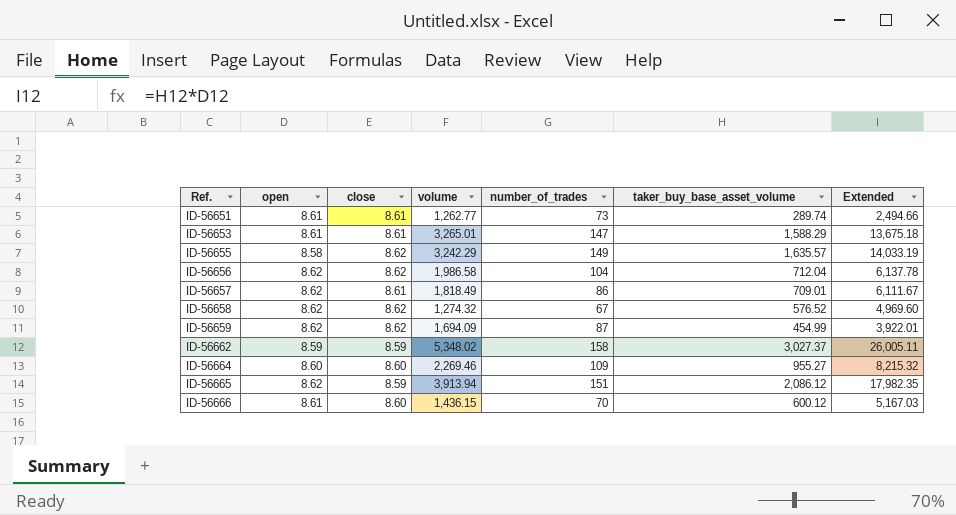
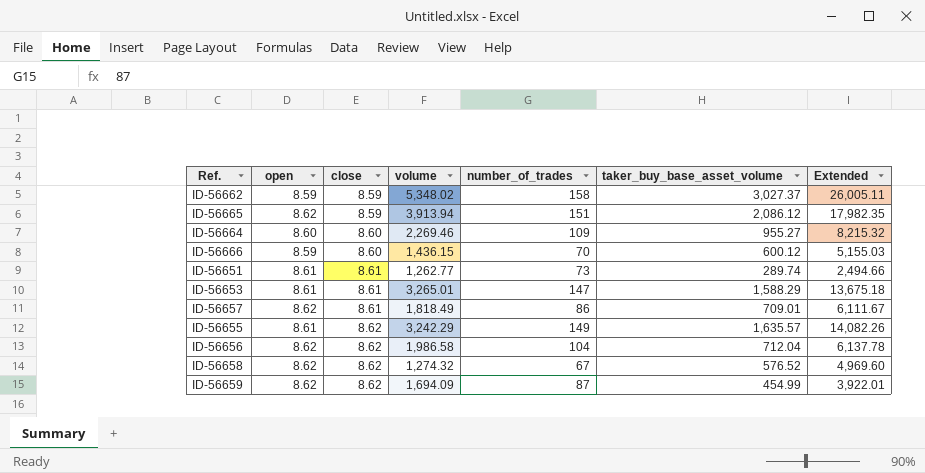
row order: Ref. ascending -> close ascending
ID-56666 | open: 8.61 -> 8.59
ID-56666 | Extended: 5,167.03 -> 5,155.03
ID-56655 | open: 8.58 -> 8.61
ID-56655 | Extended: 14,033.19 -> 14,082.26

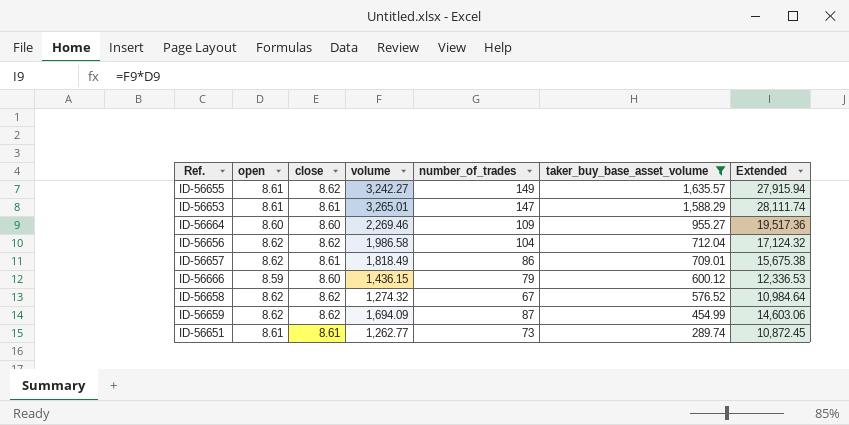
filter: none -> taker_buy_base_asset_volume <= 1,635.57
row order: close ascending -> taker_buy_base_asset_volume descending
column Extended | formula: [open] * [taker_buy_base_asset_volume] -> [open] * [volume]
ID-56655 | volume: 3,242.29 -> 3,242.27
ID-56666 | number_of_trades: 70 -> 79

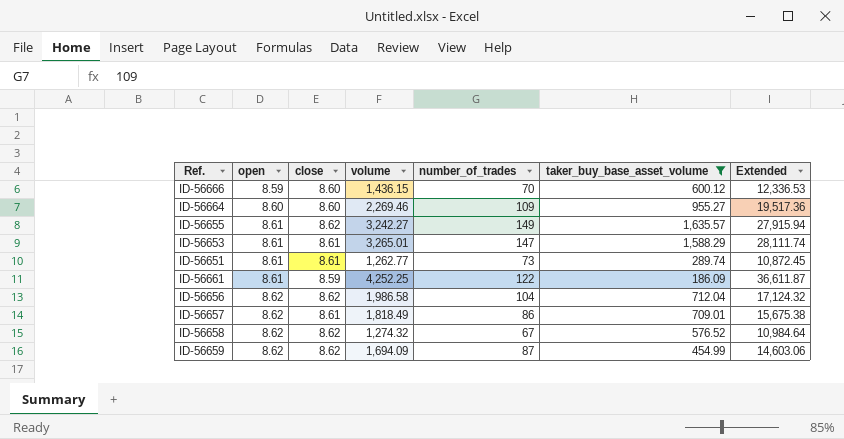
row order: taker_buy_base_asset_volume descending -> open ascending
ID-56666 | number_of_trades: 79 -> 70
row ID-56661: none -> 8.61 | 8.59 | 4,252.25 | 122 | 186.09 | 36,611.87

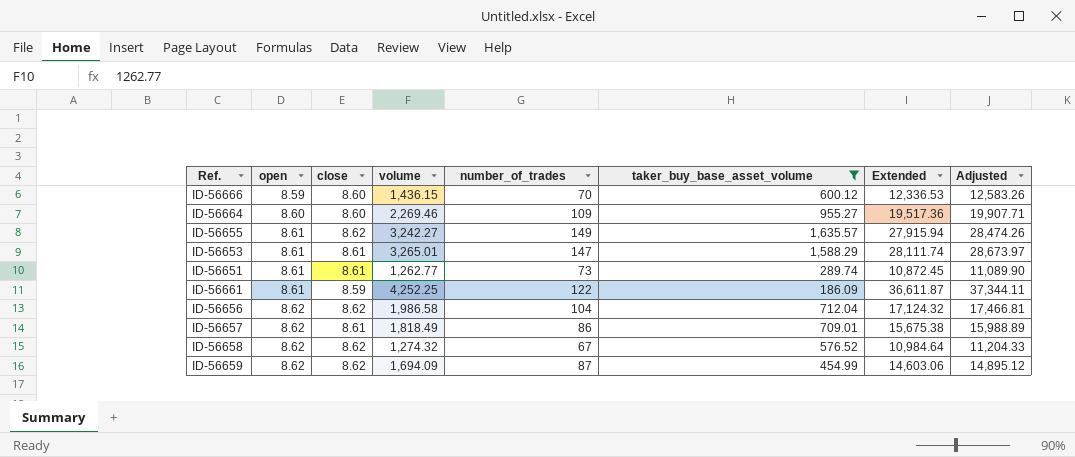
column Adjusted | formula: none -> [Extended] * 1.02

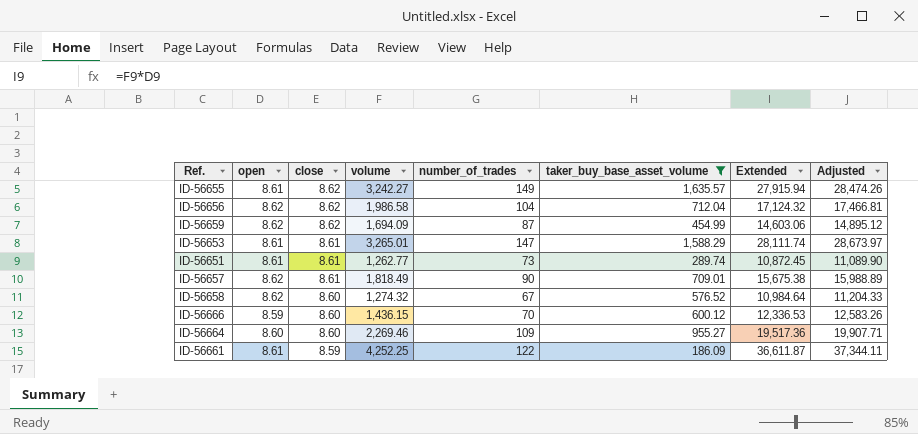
row order: open ascending -> close descending
ID-56657 | number_of_trades: 86 -> 90
ID-56658 | close: 8.62 -> 8.60

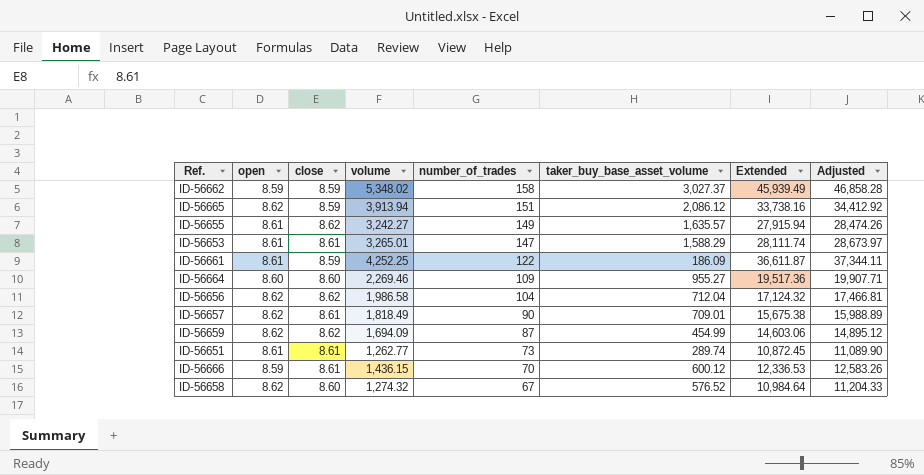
filter: taker_buy_base_asset_volume <= 1,635.57 -> none
row order: close descending -> number_of_trades descending
ID-56666 | close: 8.60 -> 8.61

